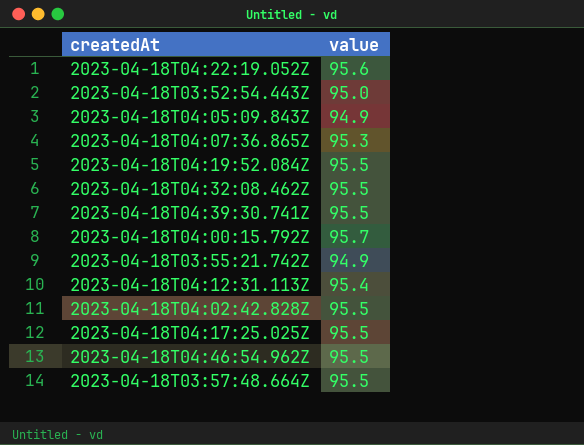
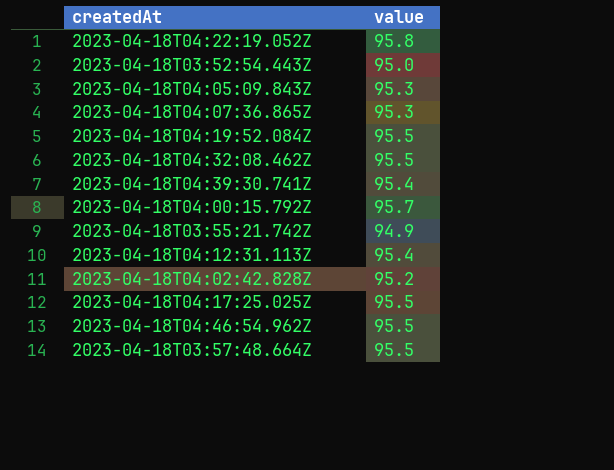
2023-04-18T04:22:19.052Z | value: 95.6 -> 95.8
2023-04-18T04:05:09.843Z | value: 94.9 -> 95.3
2023-04-18T04:39:30.741Z | value: 95.5 -> 95.4
2023-04-18T04:02:42.828Z | value: 95.5 -> 95.2

